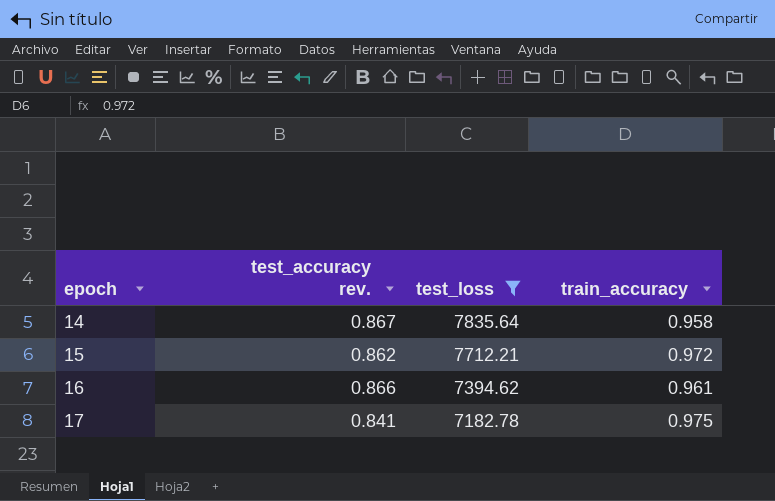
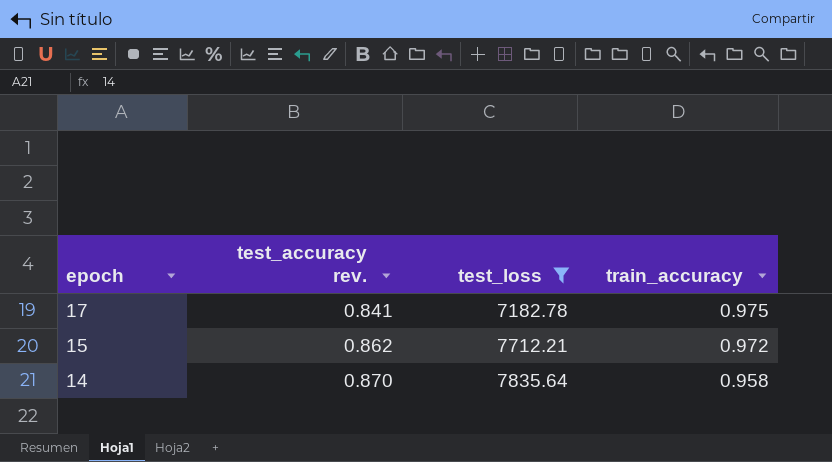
row order: epoch ascending -> epoch descending
row 16: 0.866 | 7394.62 | 0.961 -> none
14 | test_accuracy rev.: 0.867 -> 0.870

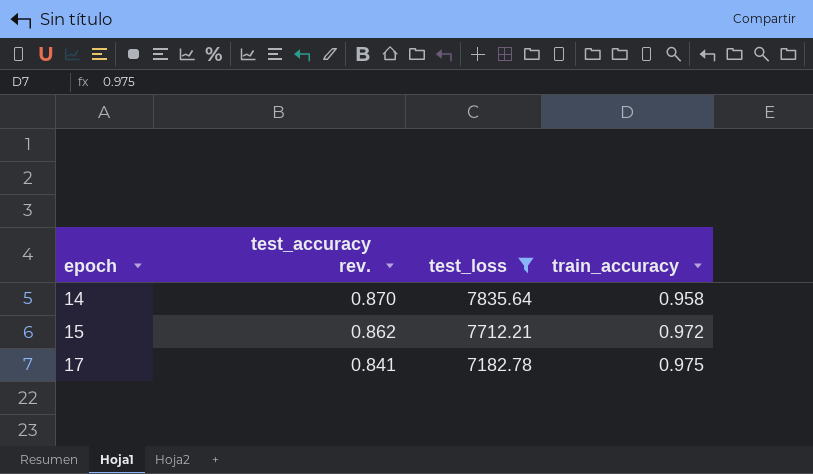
row order: epoch descending -> epoch ascending

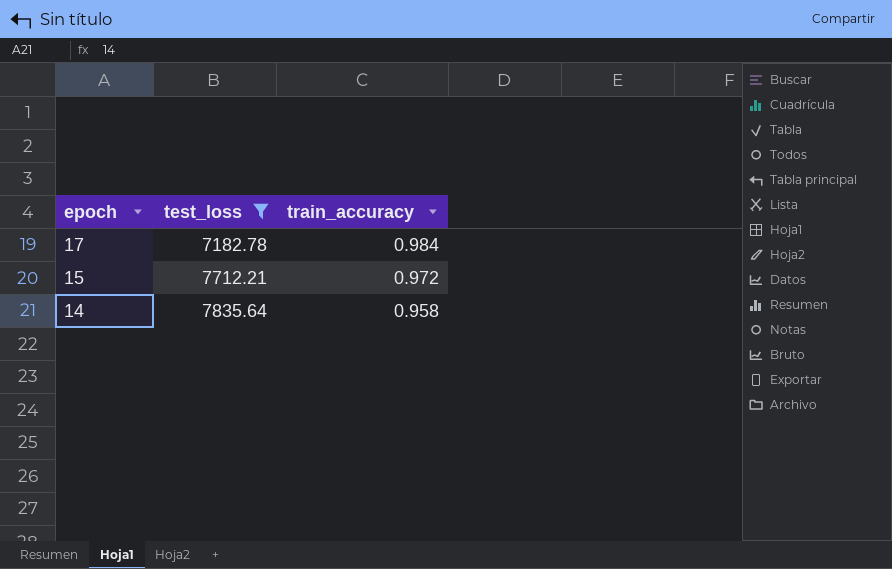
row order: epoch ascending -> epoch descending
column test_accuracy rev. | position: 2 -> none
17 | train_accuracy: 0.975 -> 0.984

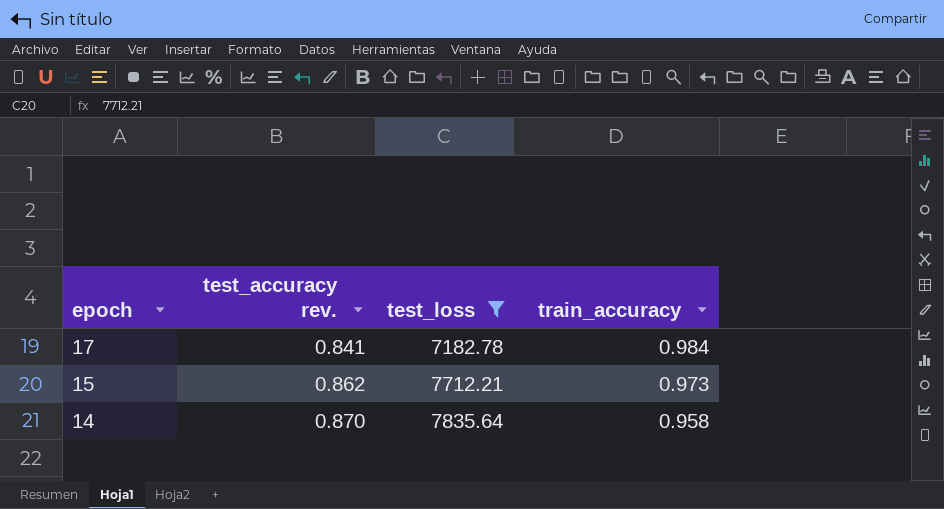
column test_accuracy rev. | position: none -> 2
15 | train_accuracy: 0.972 -> 0.973

